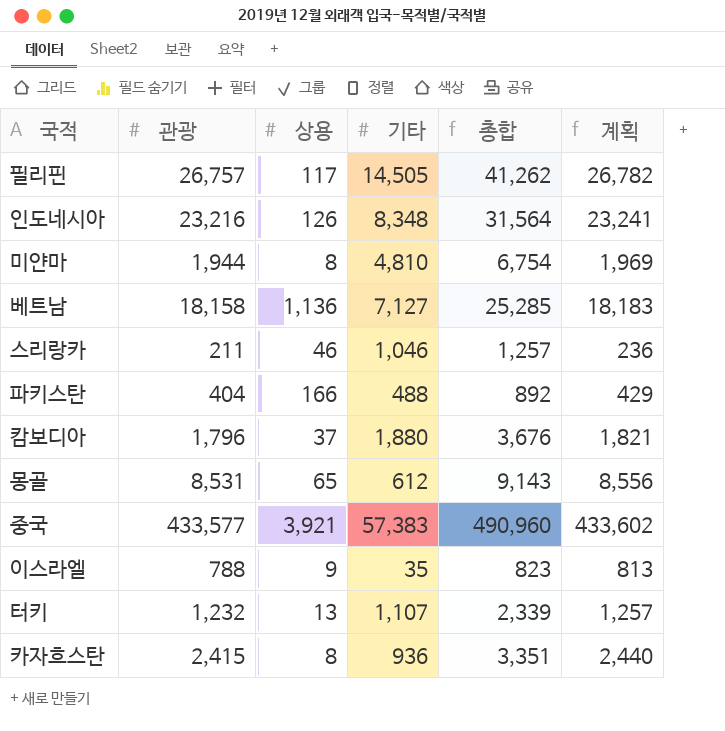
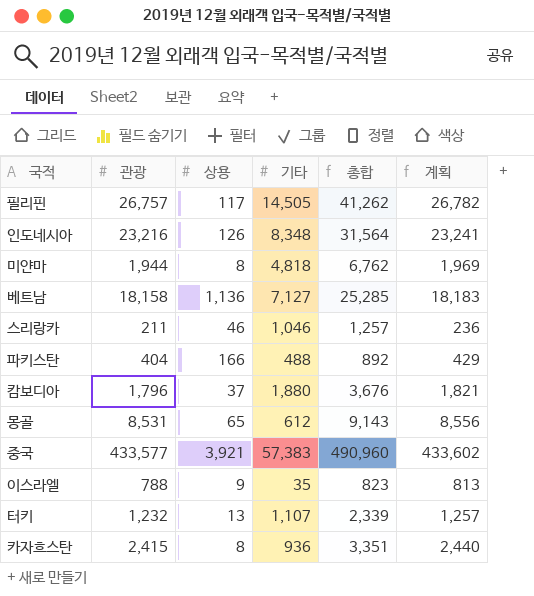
미얀마 | 기타: 4,810 -> 4,818
미얀마 | 총합: 6,754 -> 6,762

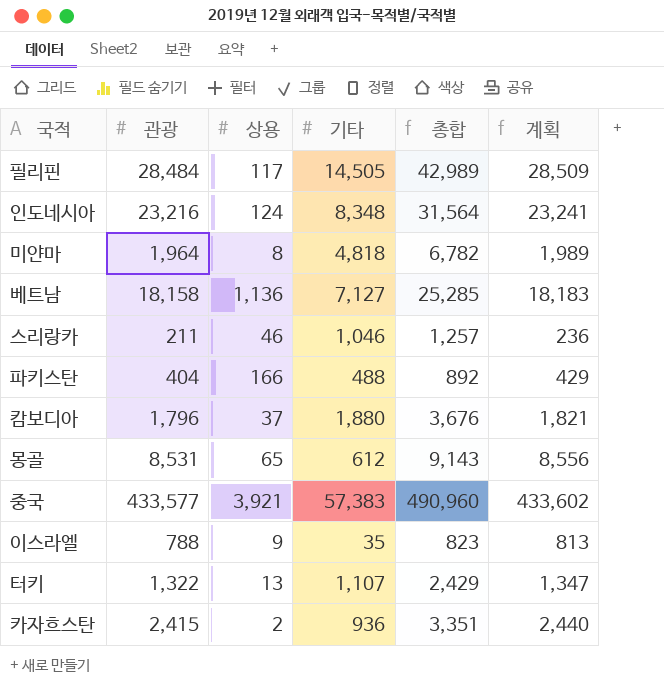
필리핀 | 관광: 26,757 -> 28,484
필리핀 | 총합: 41,262 -> 42,989
필리핀 | 계획: 26,782 -> 28,509
인도네시아 | 상용: 126 -> 124
미얀마 | 관광: 1,944 -> 1,964
미얀마 | 총합: 6,762 -> 6,782
미얀마 | 계획: 1,969 -> 1,989
터키 | 관광: 1,232 -> 1,322
터키 | 총합: 2,339 -> 2,429
터키 | 계획: 1,257 -> 1,347
카자흐스탄 | 상용: 8 -> 2

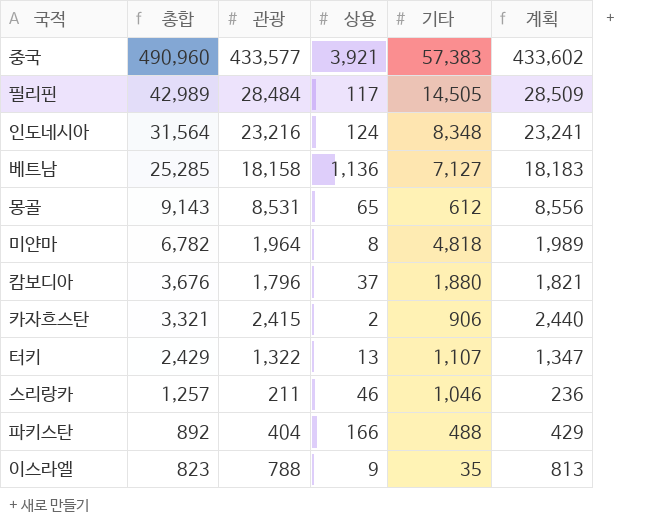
row order: none -> 총합 descending
column 총합 | position: 5 -> 2
카자흐스탄 | 총합: 3,351 -> 3,321
카자흐스탄 | 기타: 936 -> 906

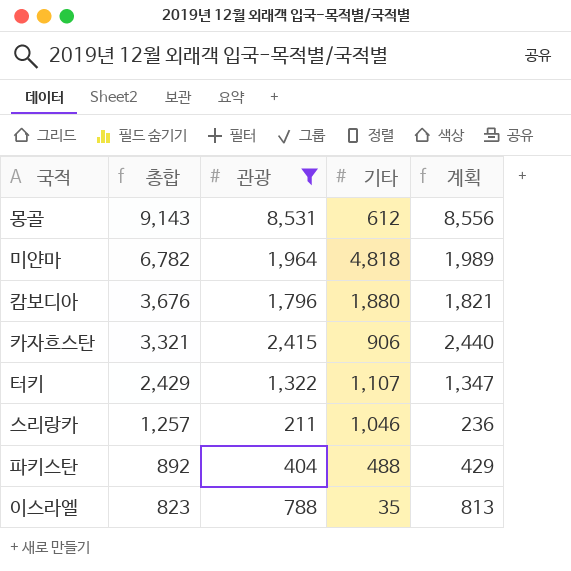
filter: none -> 관광 <= 8,531
column 상용 | position: 4 -> none

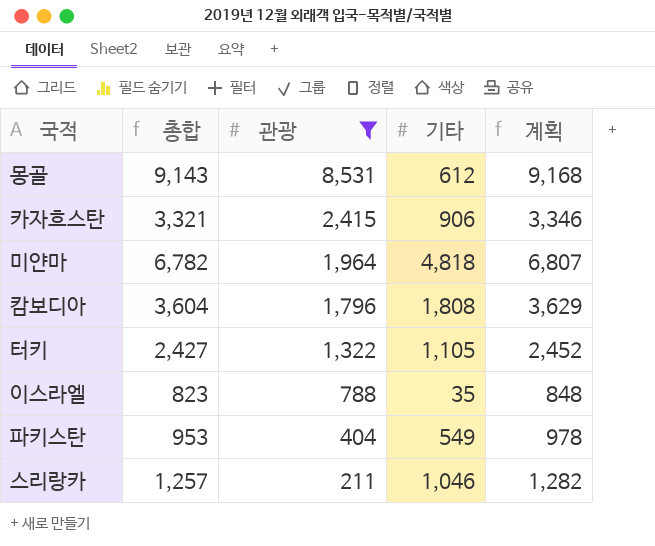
row order: 총합 descending -> 관광 descending
column 계획 | formula: [관광] + 25 -> [총합] + 25
캄보디아 | 총합: 3,676 -> 3,604
캄보디아 | 기타: 1,880 -> 1,808
터키 | 총합: 2,429 -> 2,427
터키 | 기타: 1,107 -> 1,105
파키스탄 | 총합: 892 -> 953
파키스탄 | 기타: 488 -> 549

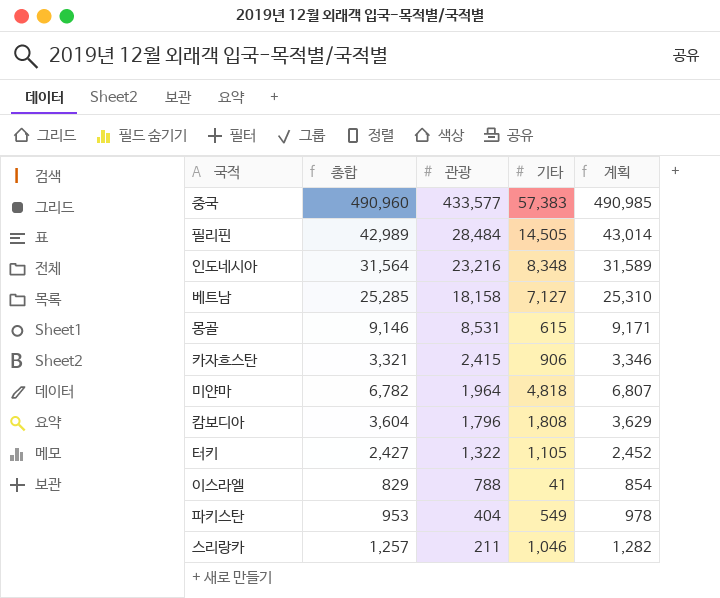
filter: 관광 <= 8,531 -> none
몽골 | 총합: 9,143 -> 9,146
몽골 | 기타: 612 -> 615
몽골 | 계획: 9,168 -> 9,171
이스라엘 | 총합: 823 -> 829
이스라엘 | 기타: 35 -> 41
이스라엘 | 계획: 848 -> 854

